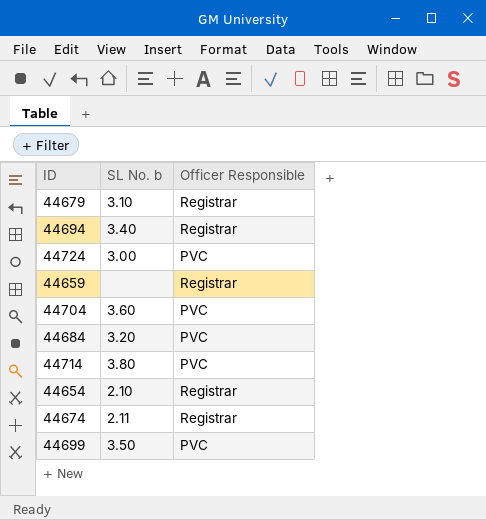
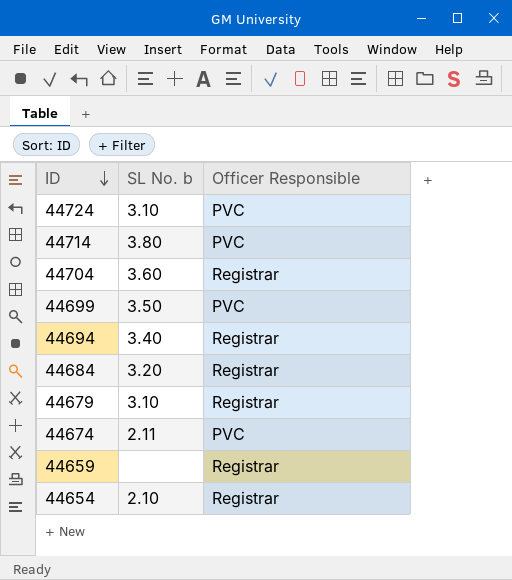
row order: none -> ID descending
44724 | SL No. b: 3.00 -> 3.10
44704 | Officer Responsible: PVC -> Registrar
44684 | Officer Responsible: PVC -> Registrar
44674 | Officer Responsible: Registrar -> PVC

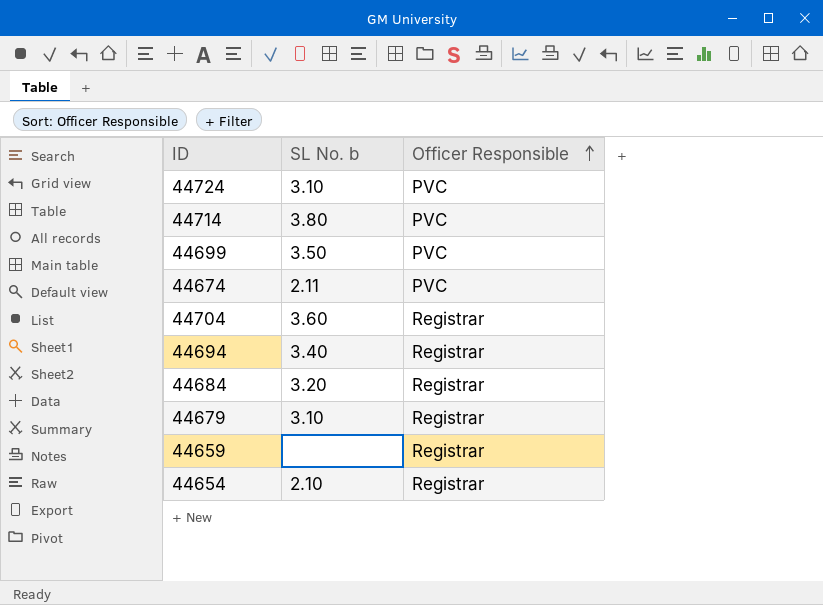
row order: ID descending -> Officer Responsible ascending

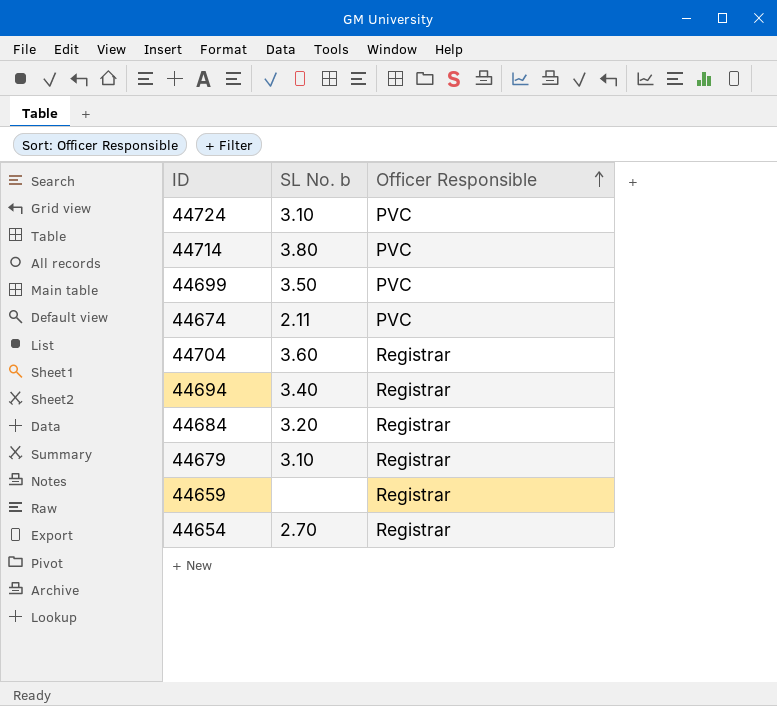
44654 | SL No. b: 2.10 -> 2.70

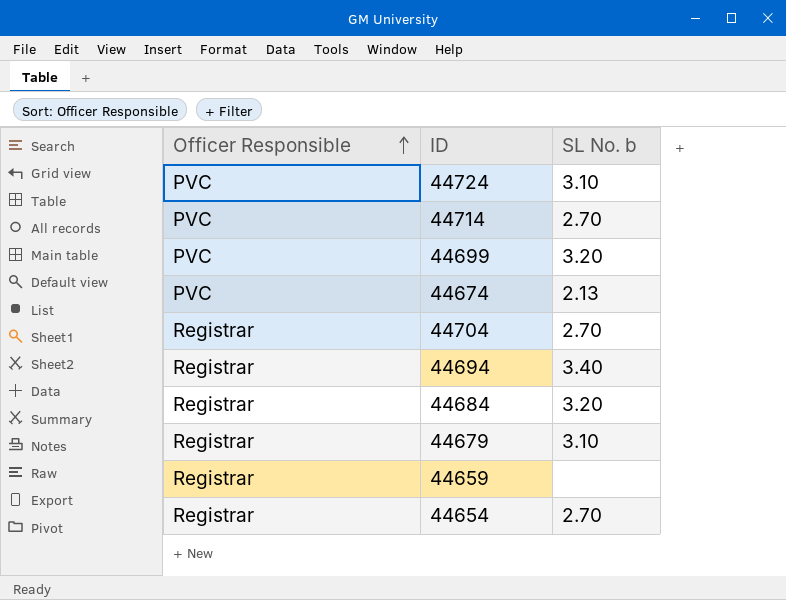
column Officer Responsible | position: 3 -> 1
44714 | SL No. b: 3.80 -> 2.70
44699 | SL No. b: 3.50 -> 3.20
44674 | SL No. b: 2.11 -> 2.13
44704 | SL No. b: 3.60 -> 2.70

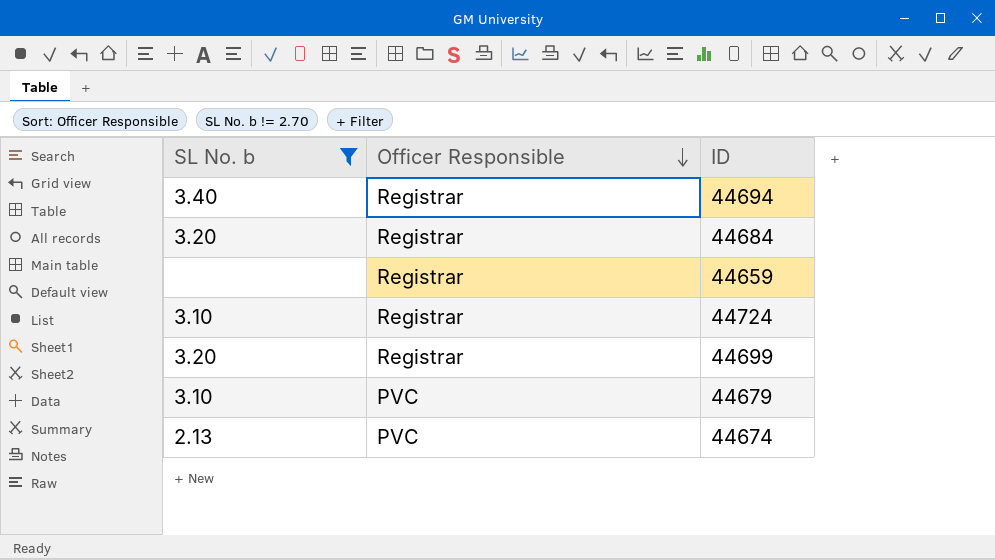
filter: none -> SL No. b != 2.70
row order: Officer Responsible ascending -> Officer Responsible descending
column SL No. b | position: 3 -> 1
44724 | Officer Responsible: PVC -> Registrar
44699 | Officer Responsible: PVC -> Registrar
44679 | Officer Responsible: Registrar -> PVC

